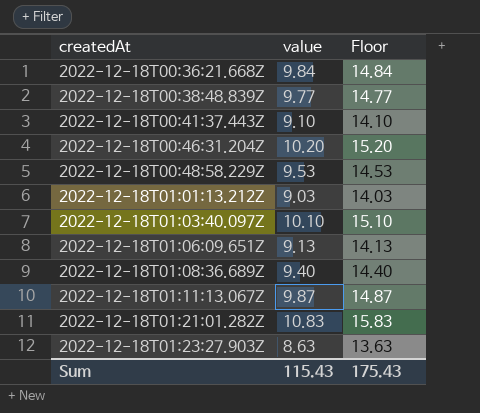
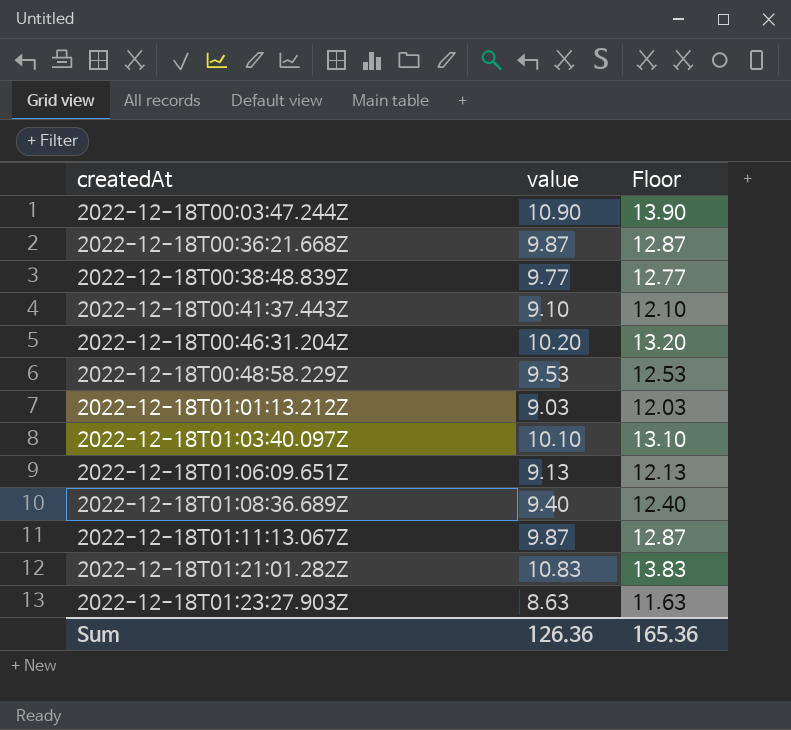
column Floor | formula: [value] + 5 -> [value] + 3
row 2022-12-18T00:03:47.244Z: none -> 10.90 | 13.90
2022-12-18T00:36:21.668Z | value: 9.84 -> 9.87
Sum | value: 115.43 -> 126.36
Sum | Floor: 175.43 -> 165.36

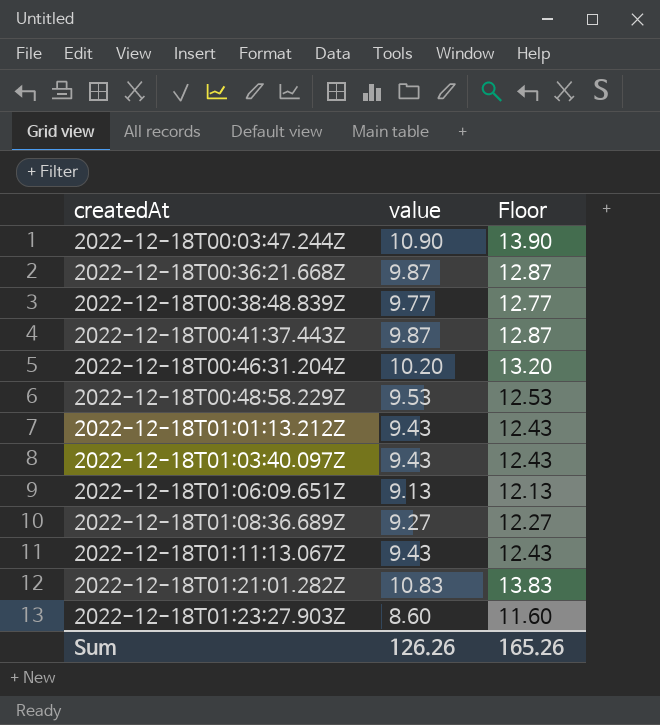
2022-12-18T00:41:37.443Z | value: 9.10 -> 9.87
2022-12-18T00:41:37.443Z | Floor: 12.10 -> 12.87
2022-12-18T01:01:13.212Z | value: 9.03 -> 9.43
2022-12-18T01:01:13.212Z | Floor: 12.03 -> 12.43
2022-12-18T01:03:40.097Z | value: 10.10 -> 9.43
2022-12-18T01:03:40.097Z | Floor: 13.10 -> 12.43
2022-12-18T01:08:36.689Z | value: 9.40 -> 9.27
2022-12-18T01:08:36.689Z | Floor: 12.40 -> 12.27
2022-12-18T01:11:13.067Z | value: 9.87 -> 9.43
2022-12-18T01:11:13.067Z | Floor: 12.87 -> 12.43
2022-12-18T01:23:27.903Z | value: 8.63 -> 8.60
2022-12-18T01:23:27.903Z | Floor: 11.63 -> 11.60
Sum | value: 126.36 -> 126.26
Sum | Floor: 165.36 -> 165.26

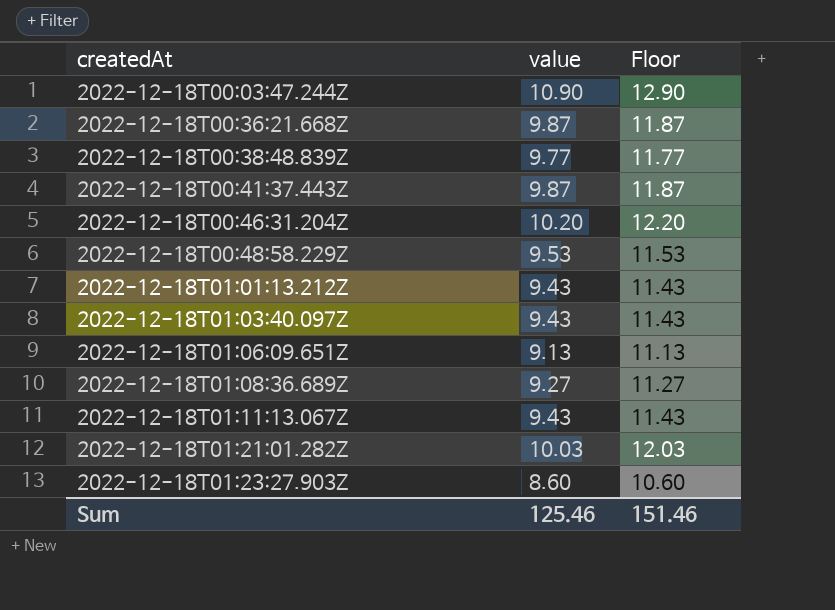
column Floor | formula: [value] + 3 -> [value] + 2
2022-12-18T01:21:01.282Z | value: 10.83 -> 10.03
Sum | value: 126.26 -> 125.46
Sum | Floor: 165.26 -> 151.46

